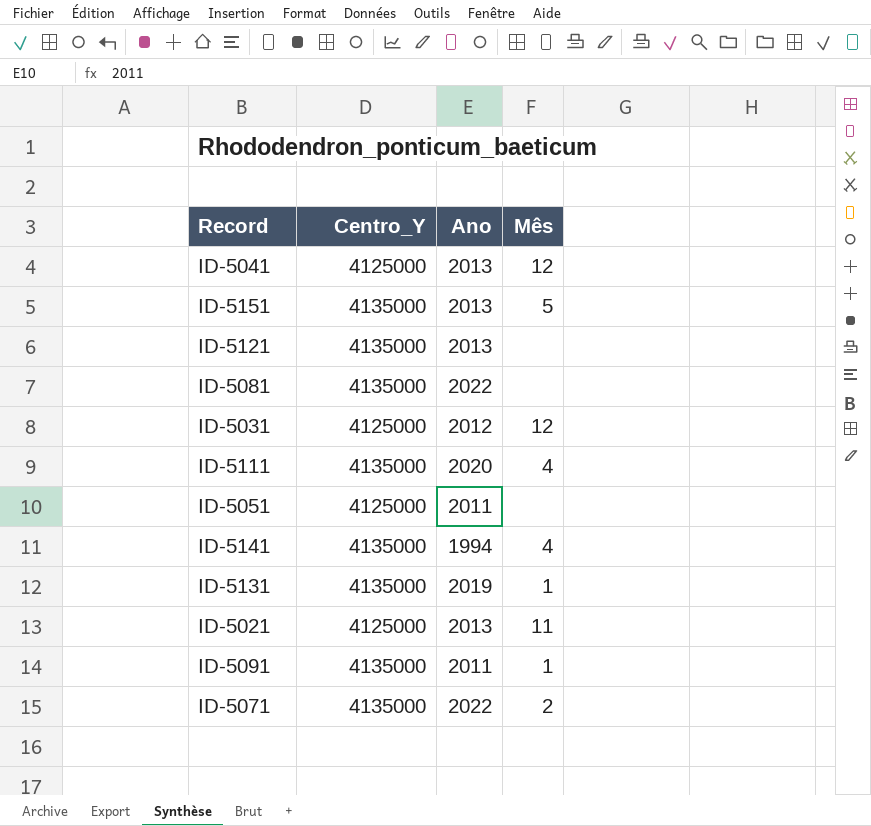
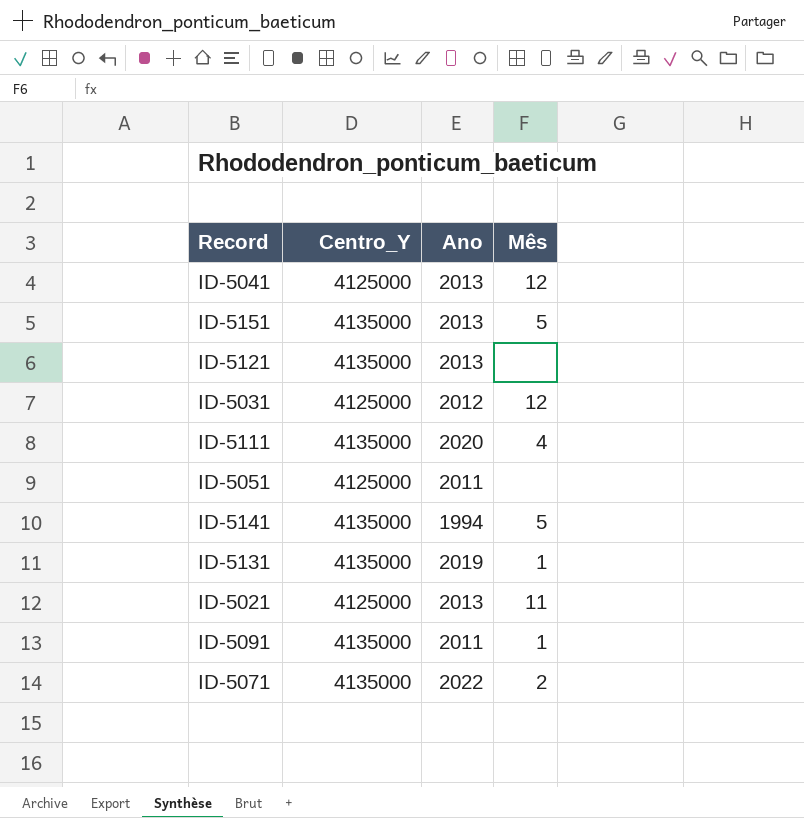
row ID-5081: 4135000 | 2022 | none -> none
ID-5141 | Mês: 4 -> 5

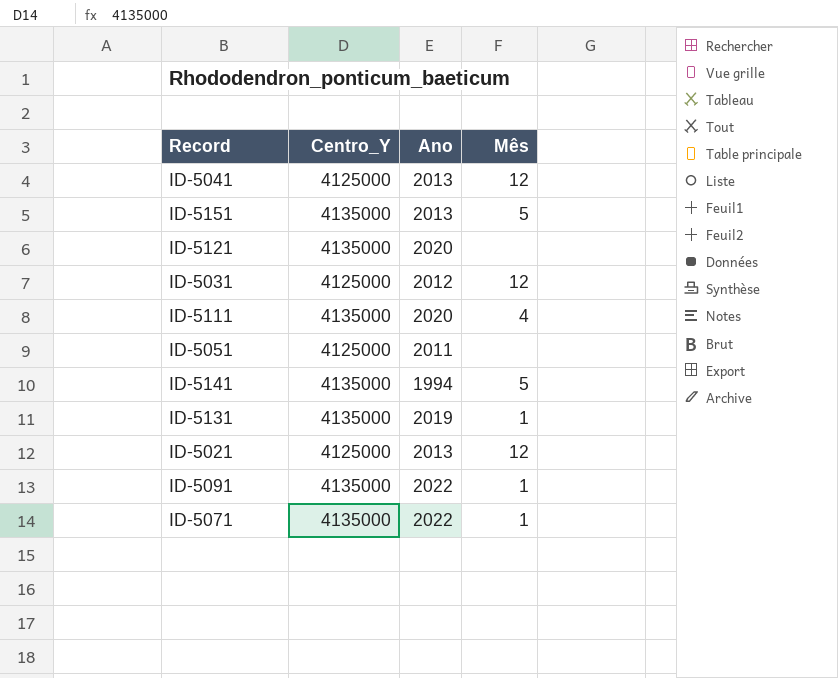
ID-5121 | Ano: 2013 -> 2020
ID-5021 | Mês: 11 -> 12
ID-5091 | Ano: 2011 -> 2022
ID-5071 | Mês: 2 -> 1

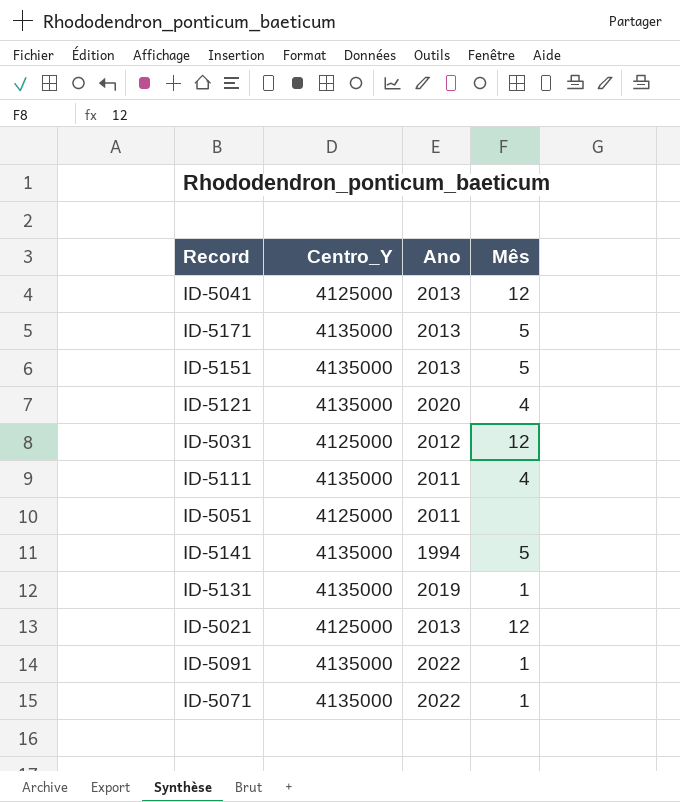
row ID-5171: none -> 4135000 | 2013 | 5
ID-5121 | Mês: none -> 4
ID-5111 | Ano: 2020 -> 2011

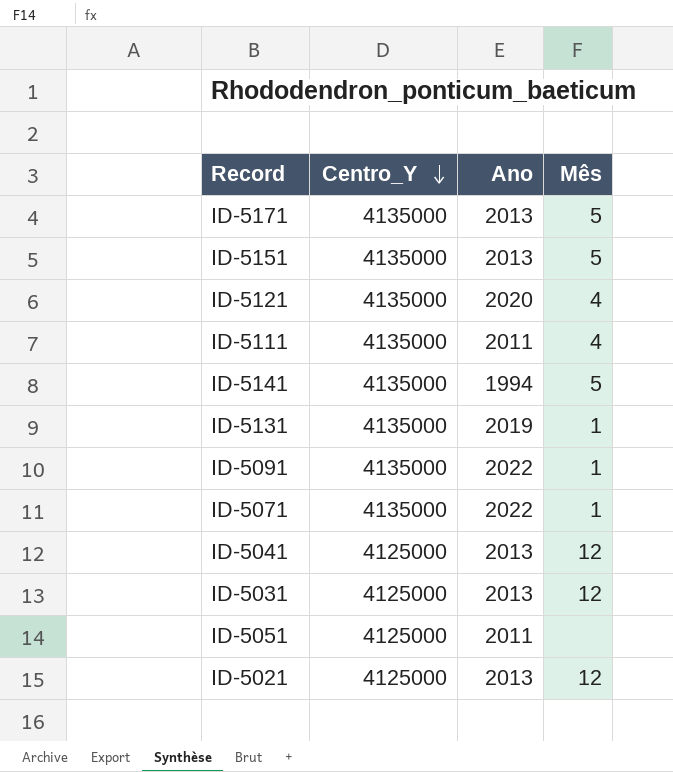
row order: none -> Centro_Y descending
ID-5031 | Ano: 2012 -> 2013

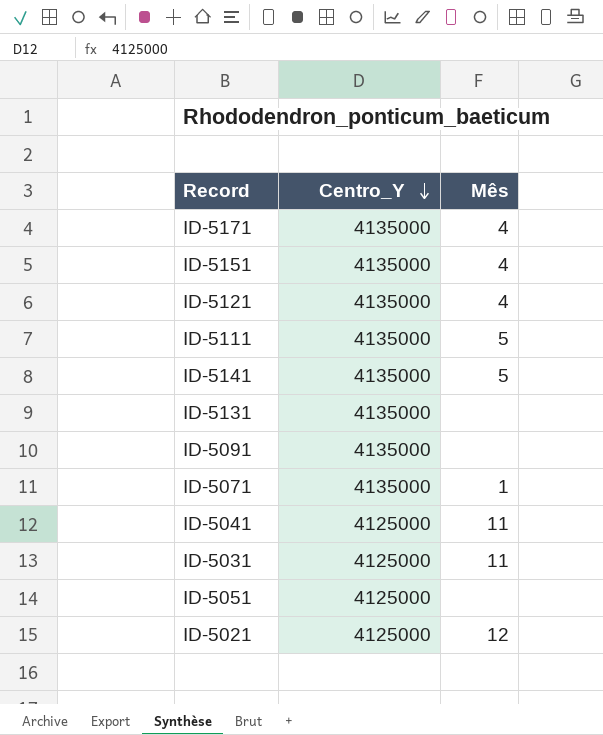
column Ano | position: 3 -> none
ID-5171 | Mês: 5 -> 4
ID-5151 | Mês: 5 -> 4
ID-5111 | Mês: 4 -> 5
ID-5131 | Mês: 1 -> none
ID-5091 | Mês: 1 -> none
ID-5041 | Mês: 12 -> 11
ID-5031 | Mês: 12 -> 11

